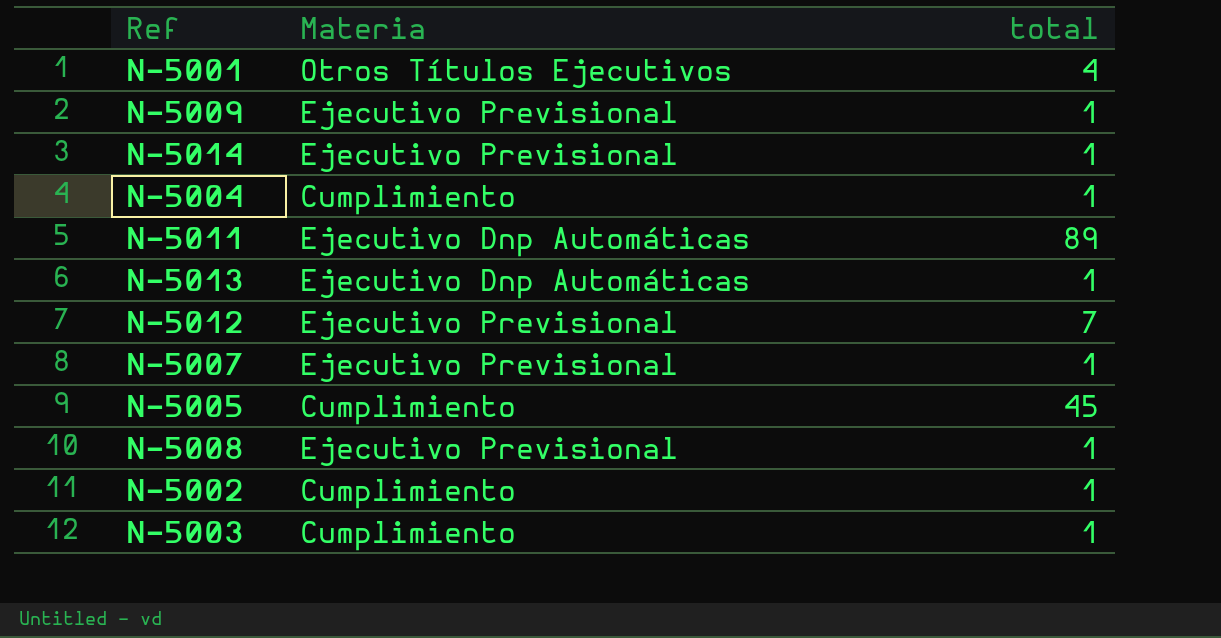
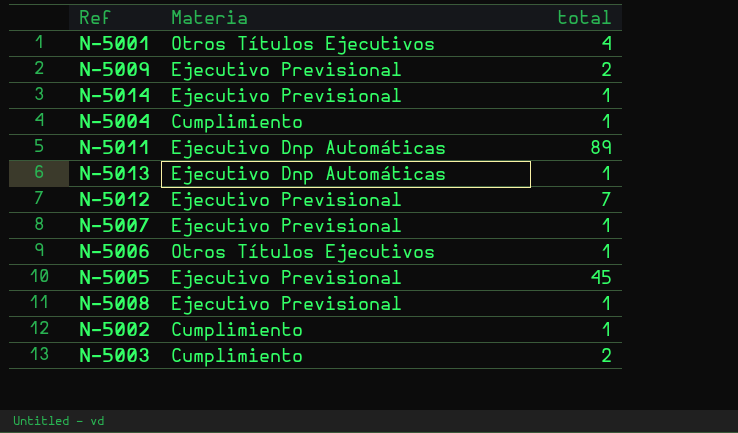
N-5009 | total: 1 -> 2
row N-5006: none -> Otros Títulos Ejecutivos | 1
N-5005 | Materia: Cumplimiento -> Ejecutivo Previsional
N-5003 | total: 1 -> 2

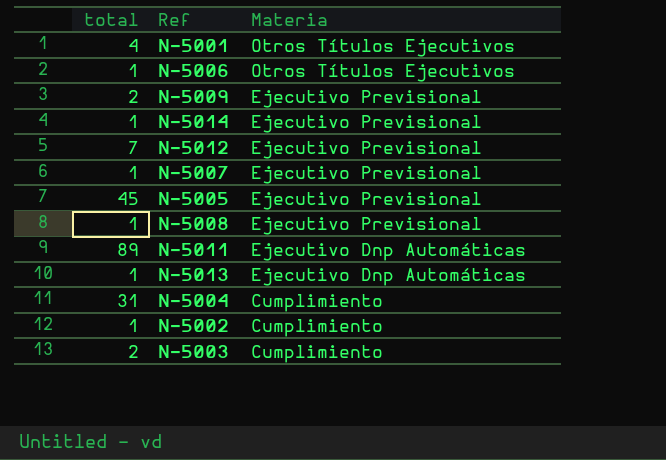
row order: none -> Materia descending
column total | position: 3 -> 1
N-5004 | total: 1 -> 31

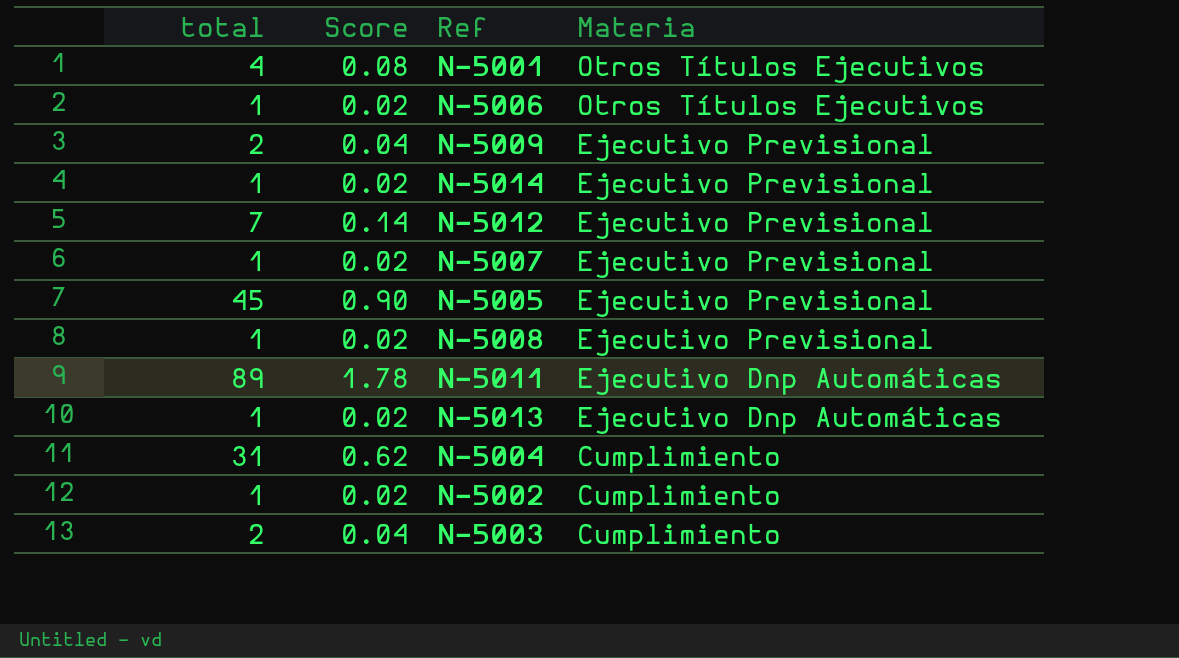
column Score | formula: none -> [total] * 0.02

